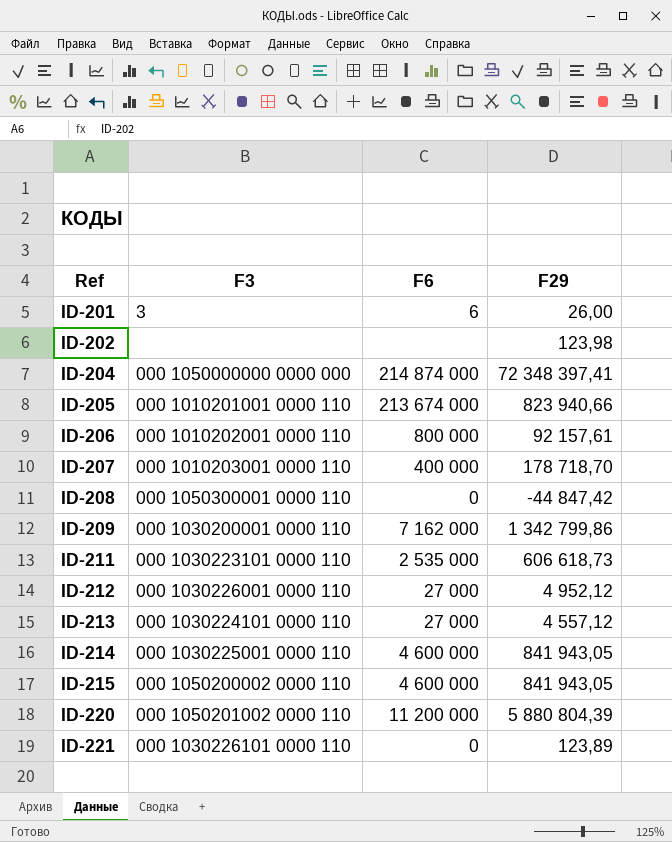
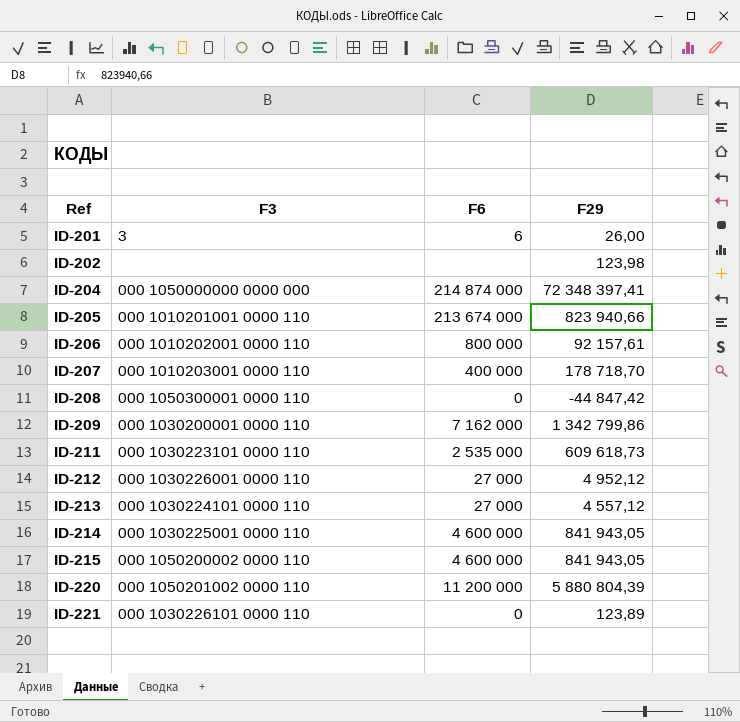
ID-211 | F29: 606 618,73 -> 609 618,73

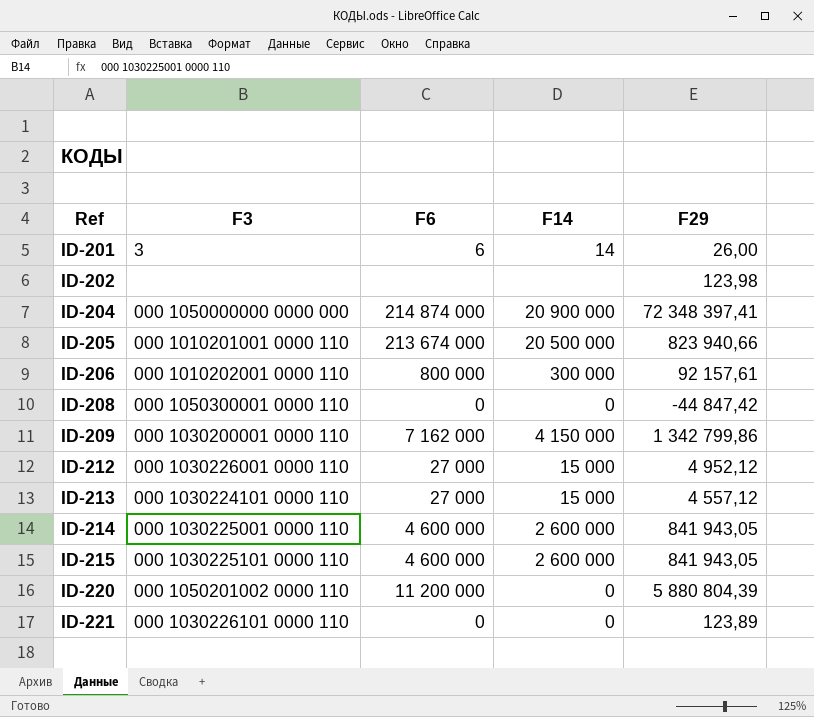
column F14 | position: none -> 4
row ID-207: 000 1010203001 0000 110 | 400 000 | 178 718,70 -> none
row ID-211: 000 1030223101 0000 110 | 2 535 000 | 609 618,73 -> none
ID-215 | F3: 000 1050200002 0000 110 -> 000 1030225101 0000 110

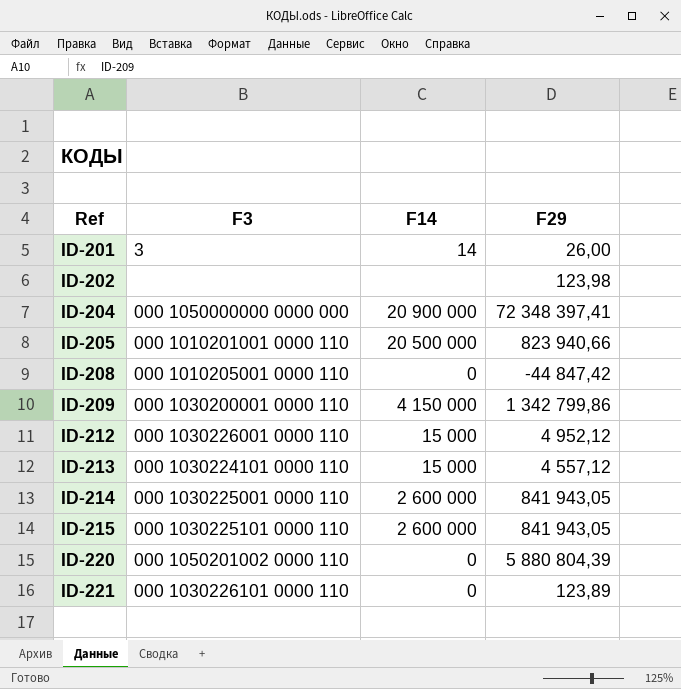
column F6 | position: 3 -> none
row ID-206: 000 1010202001 0000 110 | 800 000 | 300 000 | 92 157,61 -> none
ID-208 | F3: 000 1050300001 0000 110 -> 000 1010205001 0000 110

